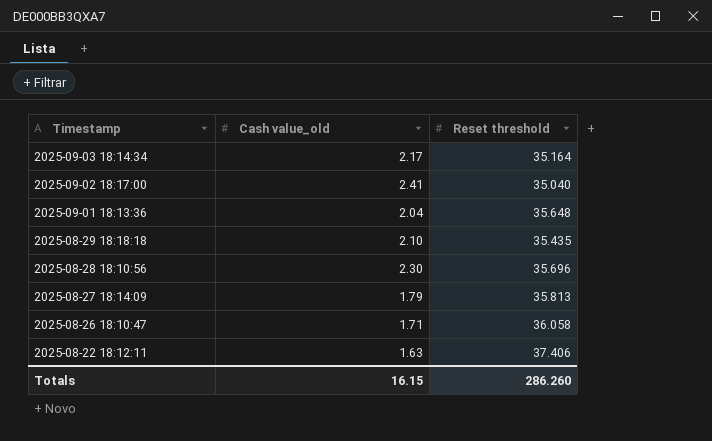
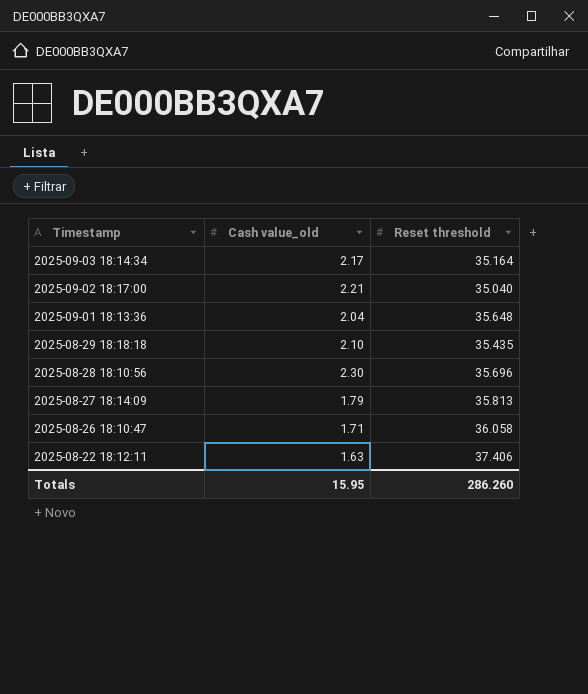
2025-09-02 18:17:00 | Cash value_old: 2.41 -> 2.21
Totals | Cash value_old: 16.15 -> 15.95

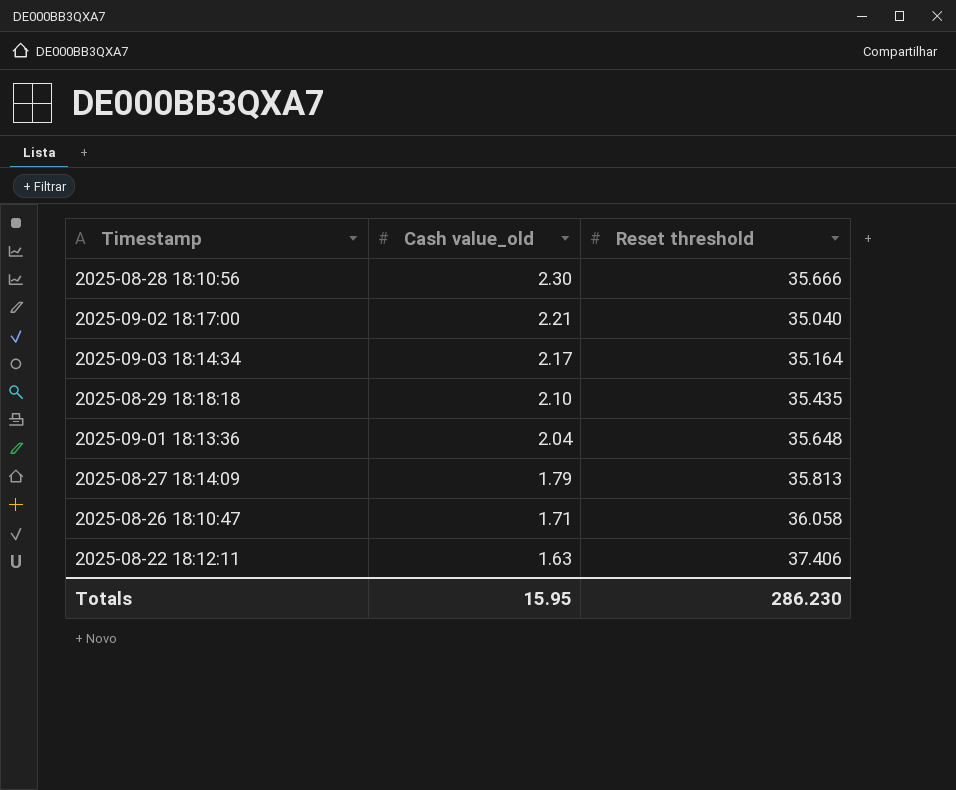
row order: Timestamp descending -> Cash value_old descending
2025-08-28 18:10:56 | Reset threshold: 35.696 -> 35.666
Totals | Reset threshold: 286.260 -> 286.230

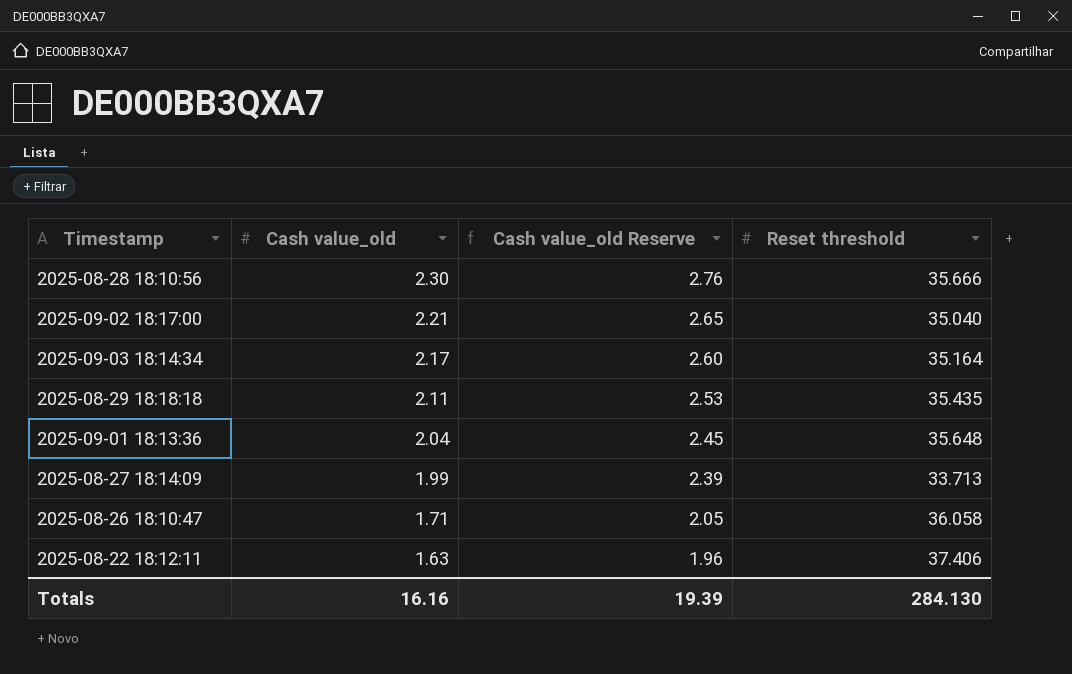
column Cash value_old Reserve | formula: none -> [Cash value_old] * 1.2
2025-08-29 18:18:18 | Cash value_old: 2.10 -> 2.11
2025-08-27 18:14:09 | Cash value_old: 1.79 -> 1.99
2025-08-27 18:14:09 | Reset threshold: 35.813 -> 33.713
Totals | Cash value_old: 15.95 -> 16.16
Totals | Reset threshold: 286.230 -> 284.130

